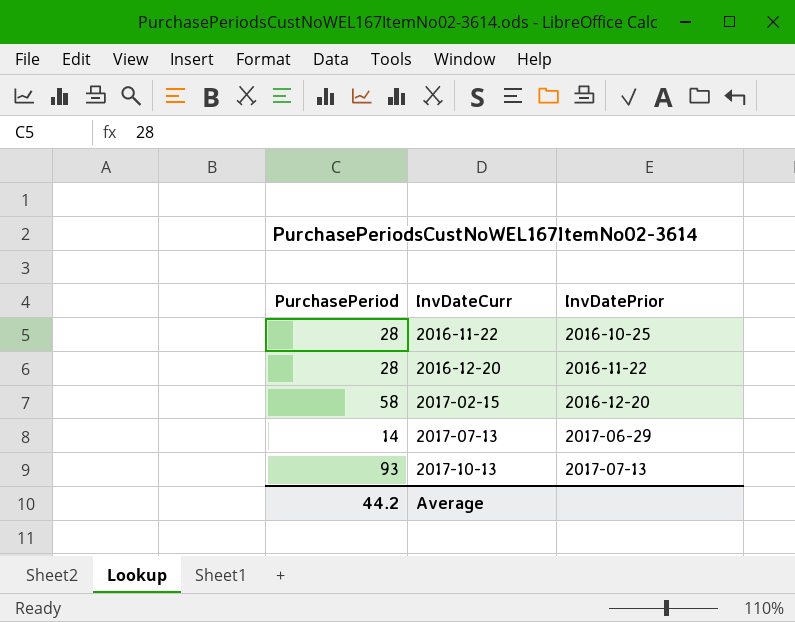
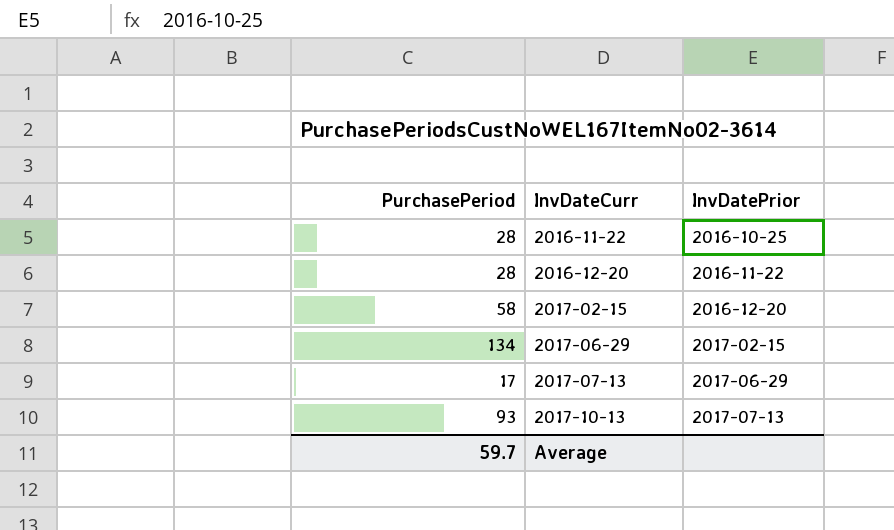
row 2017-06-29: none -> 134 | 2017-02-15
2017-07-13 | PurchasePeriod: 14 -> 17
Average | PurchasePeriod: 44.2 -> 59.7

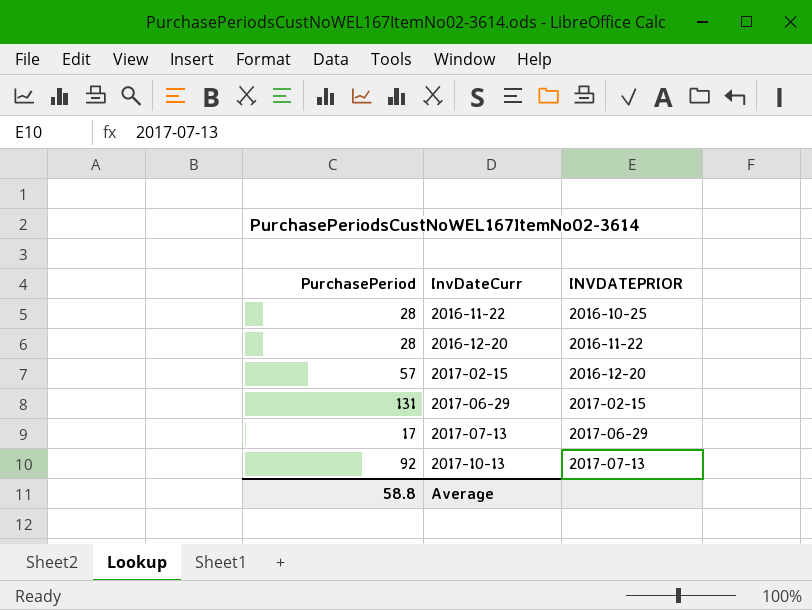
column name: InvDatePrior -> INVDATEPRIOR
2017-02-15 | PurchasePeriod: 58 -> 57
2017-06-29 | PurchasePeriod: 134 -> 131
2017-10-13 | PurchasePeriod: 93 -> 92
Average | PurchasePeriod: 59.7 -> 58.8

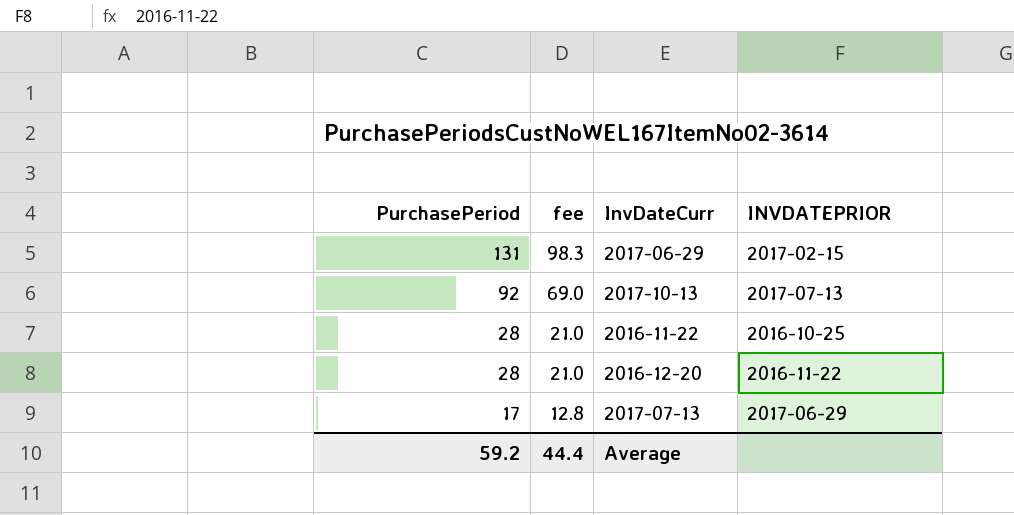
row order: InvDateCurr ascending -> PurchasePeriod descending
column fee | formula: none -> [PurchasePeriod] * 0.75
row 2017-02-15: 57 | 2016-12-20 -> none
Average | PurchasePeriod: 58.8 -> 59.2

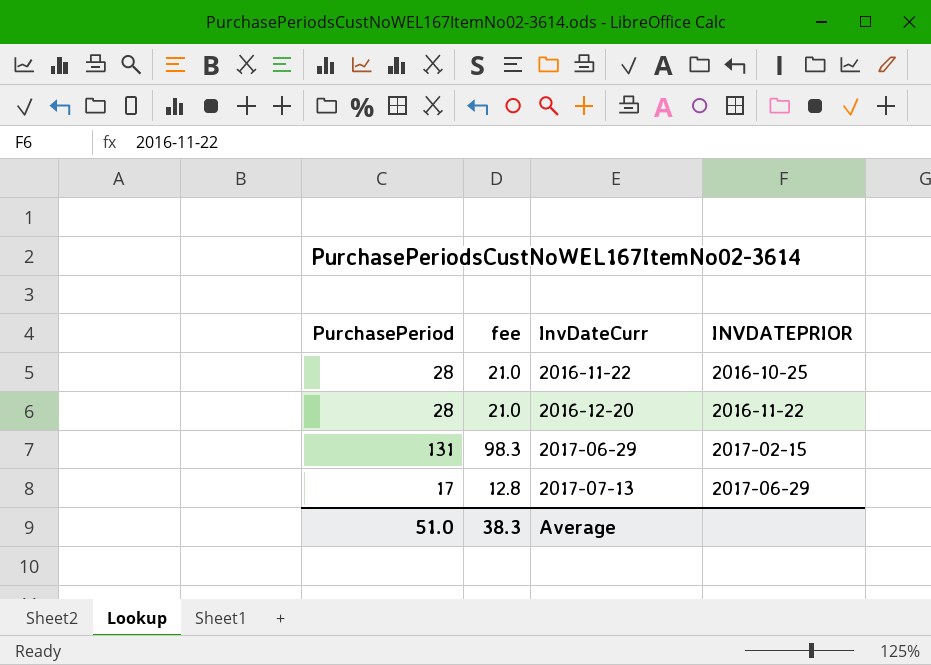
row order: PurchasePeriod descending -> InvDateCurr ascending
row 2017-10-13: 92 | 69.0 | 2017-07-13 -> none
Average | PurchasePeriod: 59.2 -> 51.0
Average | fee: 44.4 -> 38.3

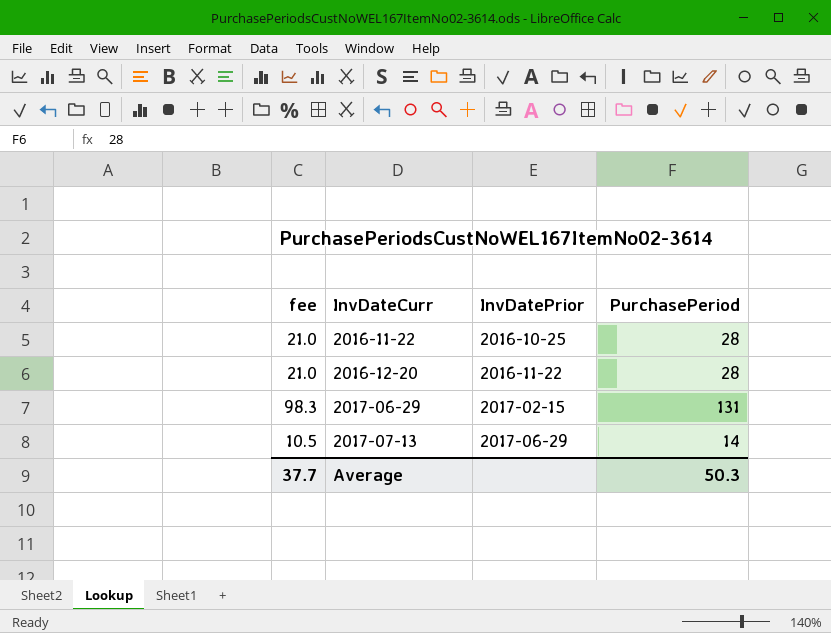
column name: INVDATEPRIOR -> InvDatePrior
column PurchasePeriod | position: 1 -> 4
2017-07-13 | fee: 12.8 -> 10.5
2017-07-13 | PurchasePeriod: 17 -> 14
Average | fee: 38.3 -> 37.7
Average | PurchasePeriod: 51.0 -> 50.3

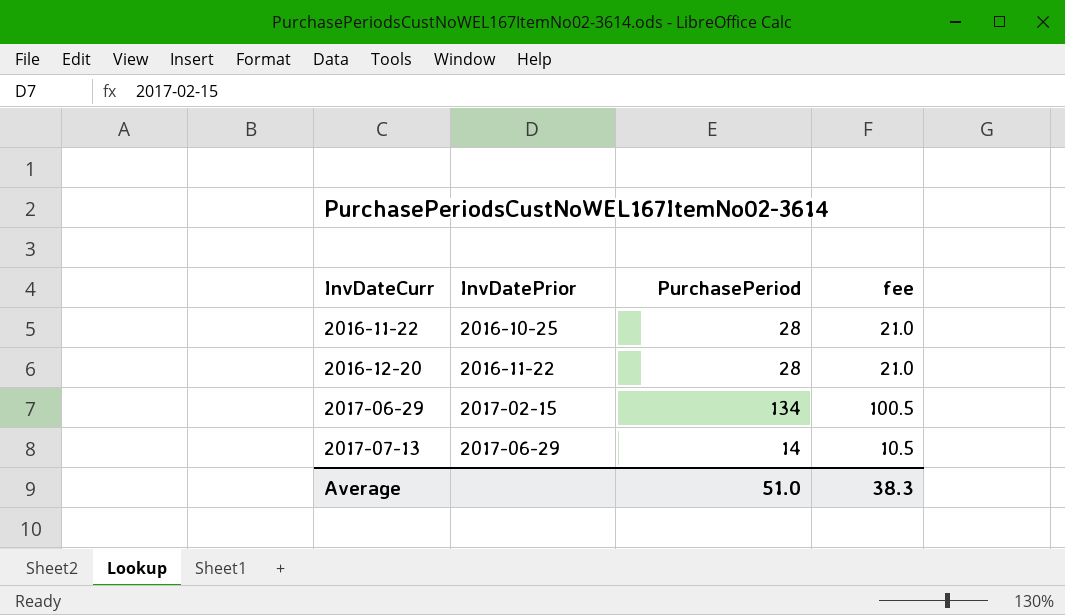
column fee | position: 1 -> 4
2017-06-29 | PurchasePeriod: 131 -> 134
2017-06-29 | fee: 98.3 -> 100.5
Average | PurchasePeriod: 50.3 -> 51.0
Average | fee: 37.7 -> 38.3

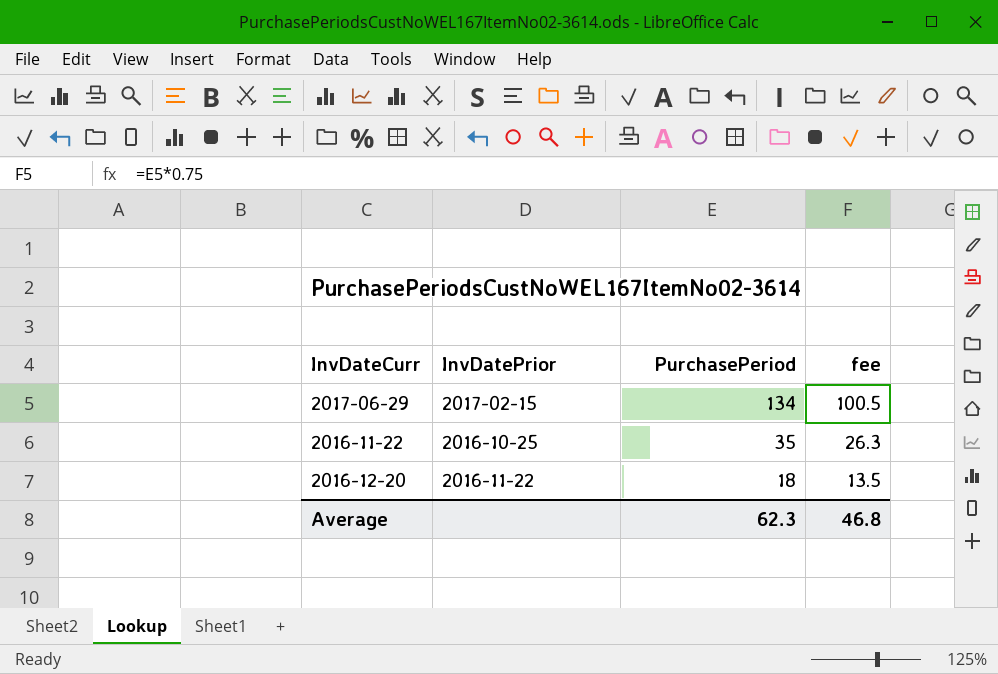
row order: InvDateCurr ascending -> PurchasePeriod descending
row 2017-07-13: 2017-06-29 | 14 | 10.5 -> none
2016-11-22 | PurchasePeriod: 28 -> 35
2016-11-22 | fee: 21.0 -> 26.3
2016-12-20 | PurchasePeriod: 28 -> 18
2016-12-20 | fee: 21.0 -> 13.5
Average | PurchasePeriod: 51.0 -> 62.3
Average | fee: 38.3 -> 46.8

